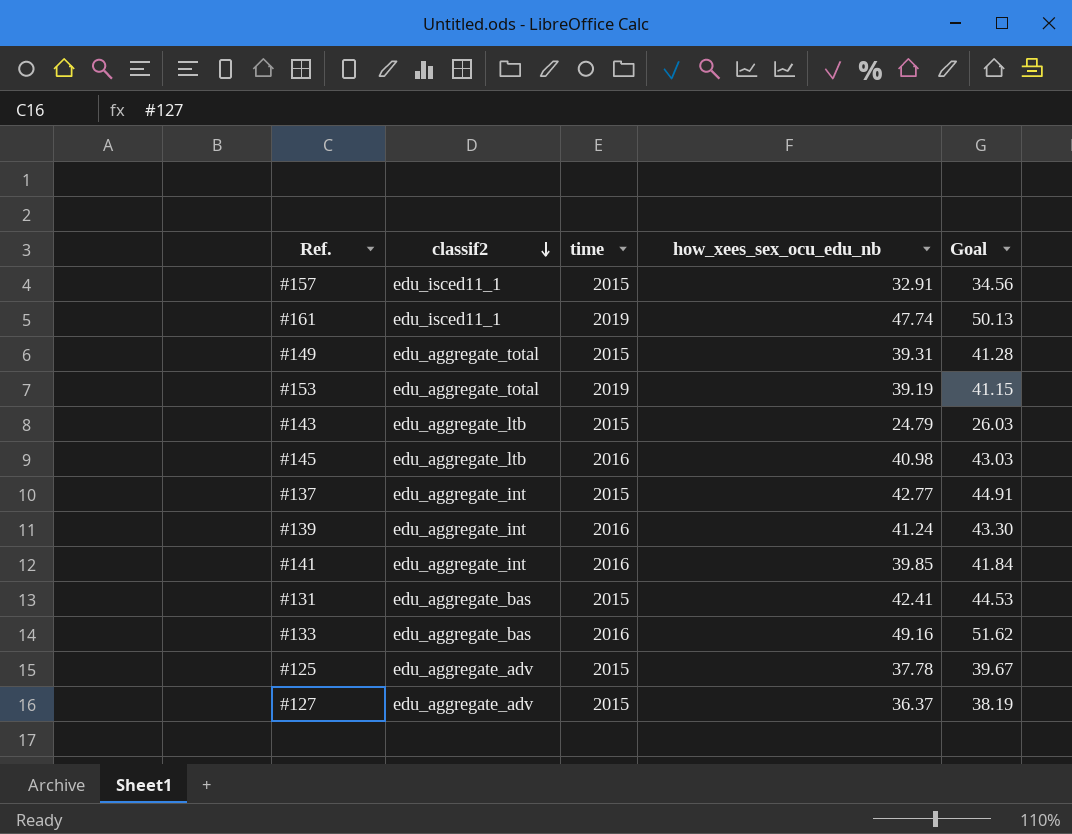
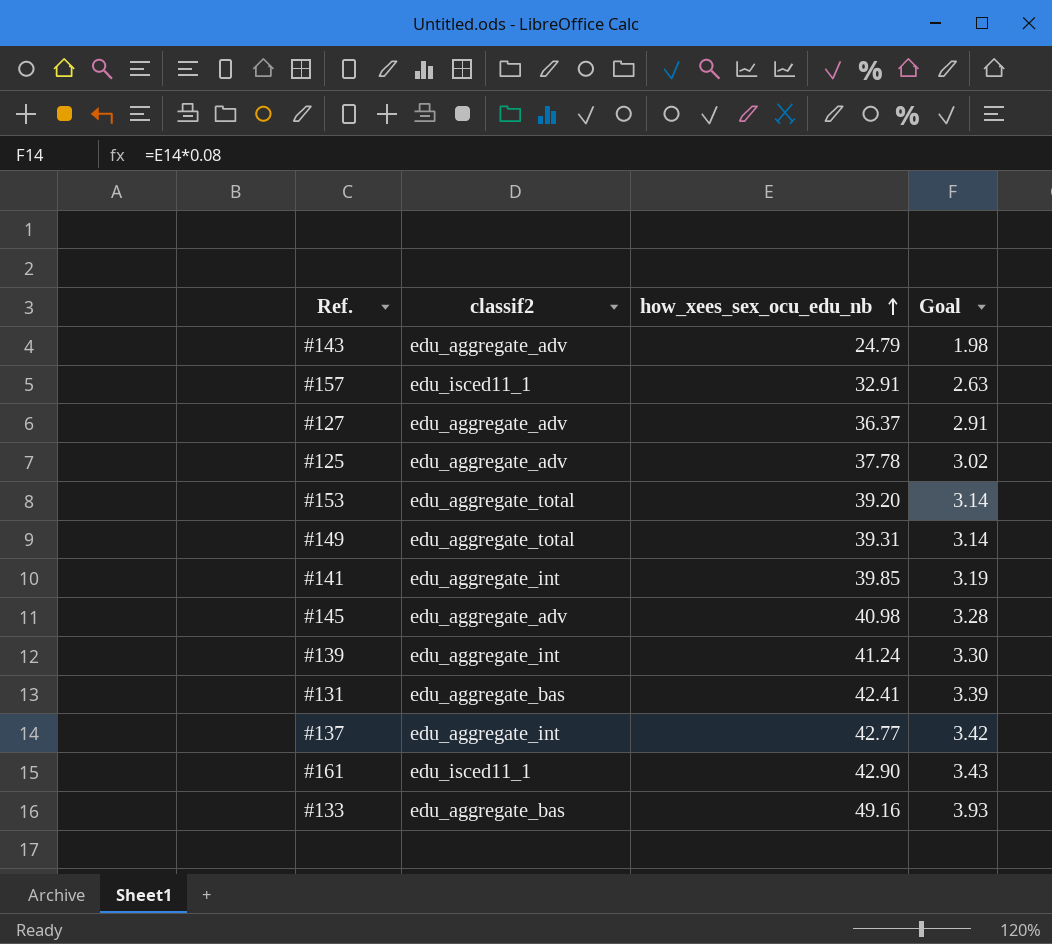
row order: classif2 descending -> how_xees_sex_ocu_edu_nb ascending
column time | position: 3 -> none
column Goal | formula: [how_xees_sex_ocu_edu_nb] * 1.05 -> [how_xees_sex_ocu_edu_nb] * 0.08
#143 | classif2: edu_aggregate_ltb -> edu_aggregate_adv
#153 | how_xees_sex_ocu_edu_nb: 39.19 -> 39.20
#145 | classif2: edu_aggregate_ltb -> edu_aggregate_adv
#161 | how_xees_sex_ocu_edu_nb: 47.74 -> 42.90

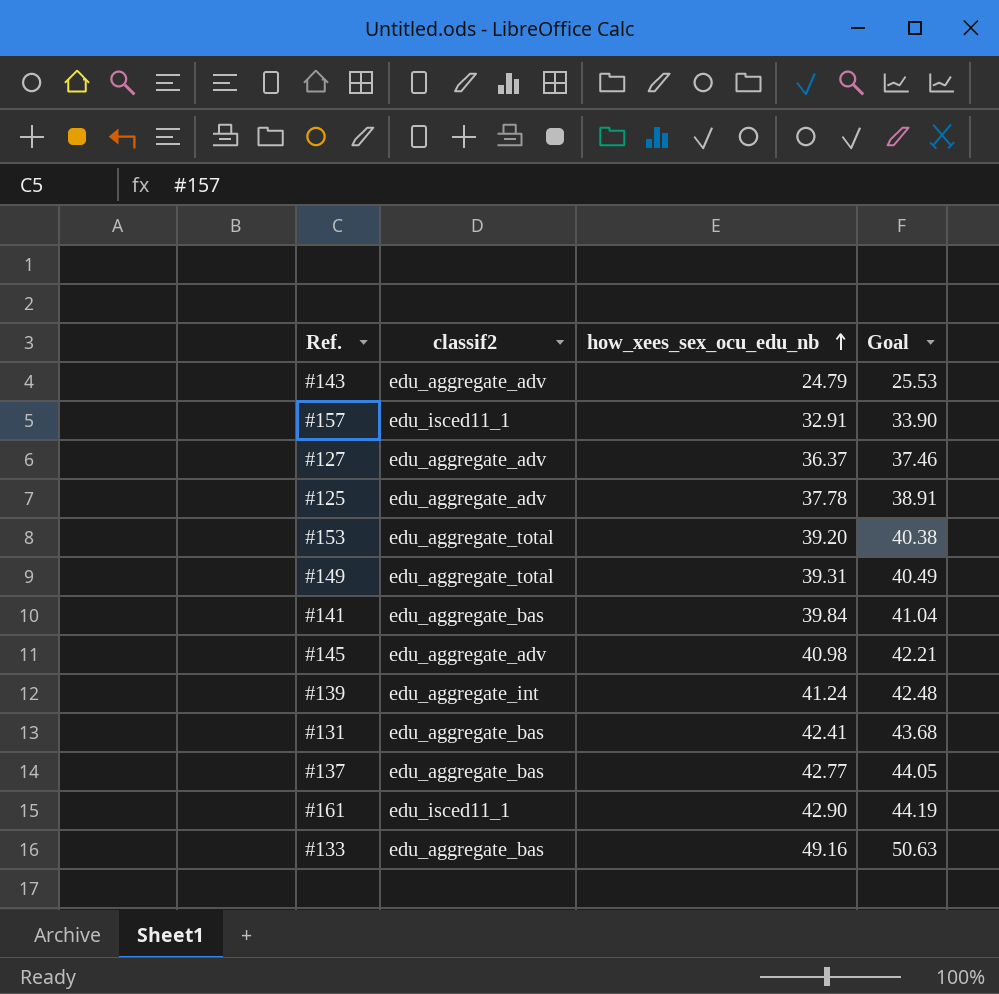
column Goal | formula: [how_xees_sex_ocu_edu_nb] * 0.08 -> [how_xees_sex_ocu_edu_nb] * 1.03
#141 | classif2: edu_aggregate_int -> edu_aggregate_bas
#141 | how_xees_sex_ocu_edu_nb: 39.85 -> 39.84
#137 | classif2: edu_aggregate_int -> edu_aggregate_bas

